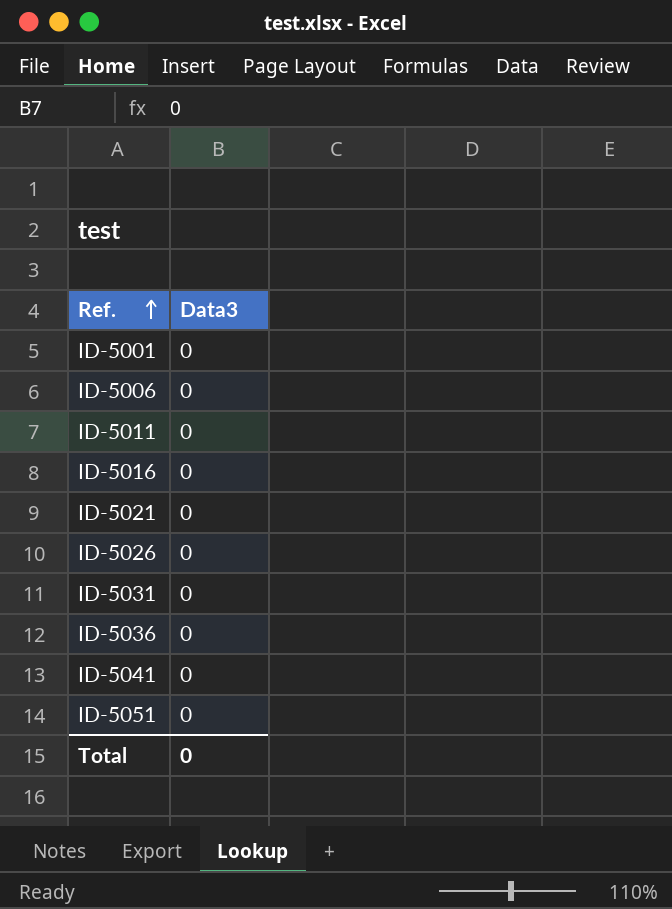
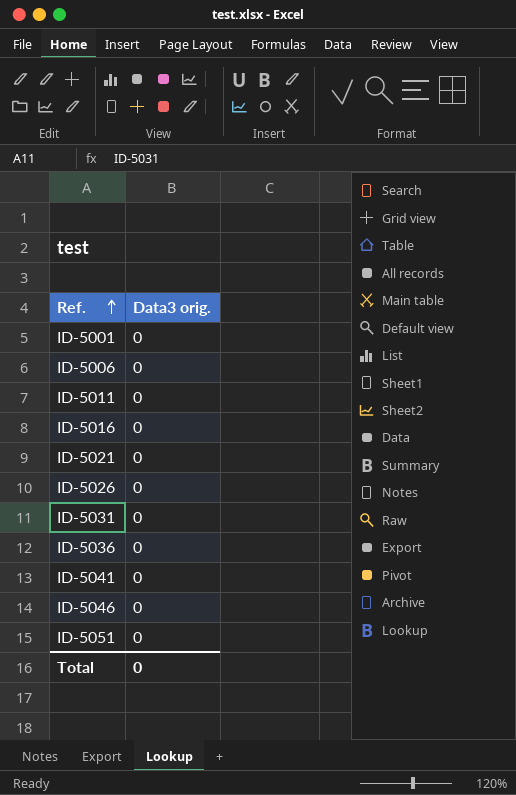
column name: Data3 -> Data3 orig.
row ID-5046: none -> 0

